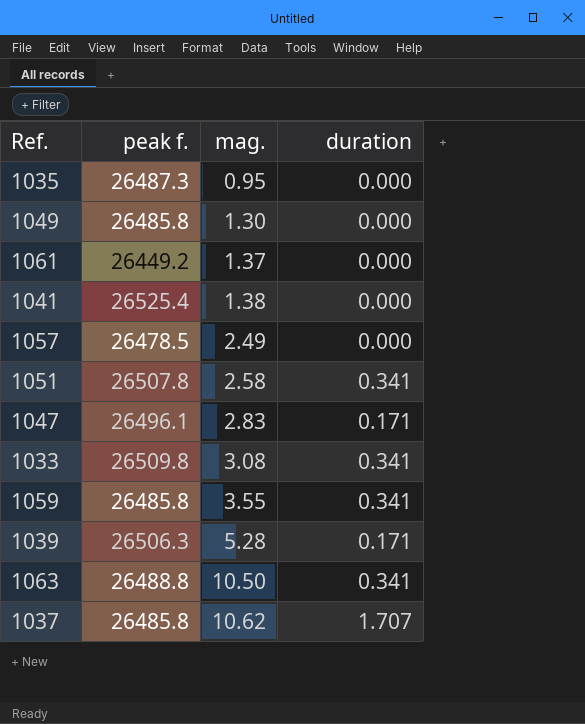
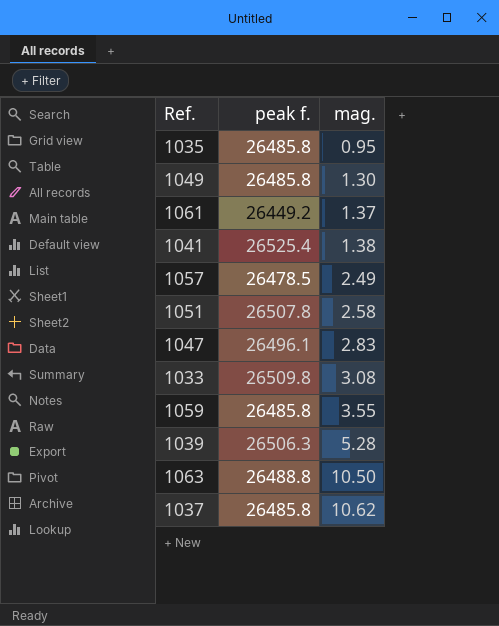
column duration | position: 4 -> none
1035 | peak f.: 26487.3 -> 26485.8

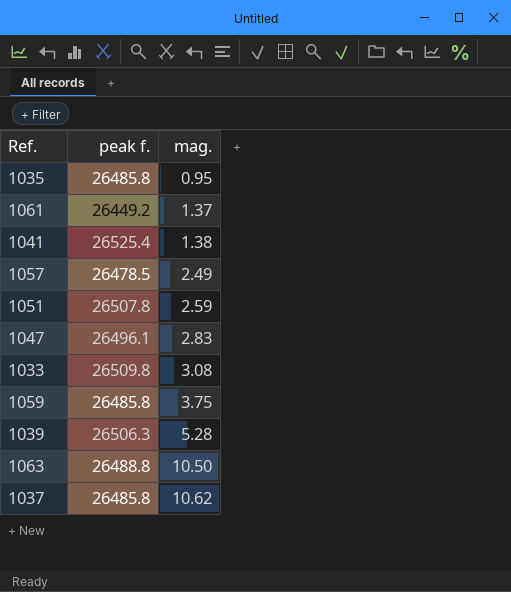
row 1049: 26485.8 | 1.30 -> none
1051 | mag.: 2.58 -> 2.59
1059 | mag.: 3.55 -> 3.75

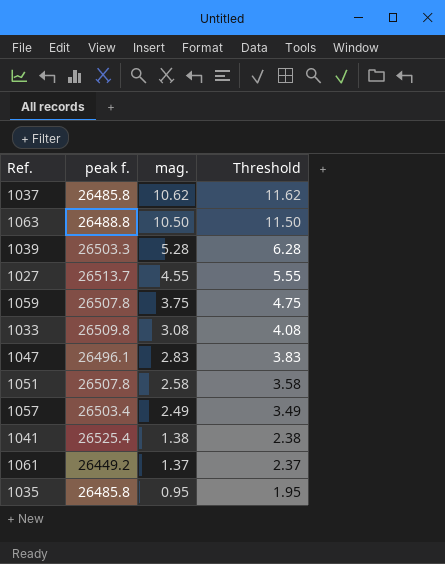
row order: mag. ascending -> mag. descending
column Threshold | formula: none -> [mag.] + 1
1039 | peak f.: 26506.3 -> 26503.3
row 1027: none -> 26513.7 | 4.55 | 5.55
1059 | peak f.: 26485.8 -> 26507.8
1051 | mag.: 2.59 -> 2.58
1057 | peak f.: 26478.5 -> 26503.4

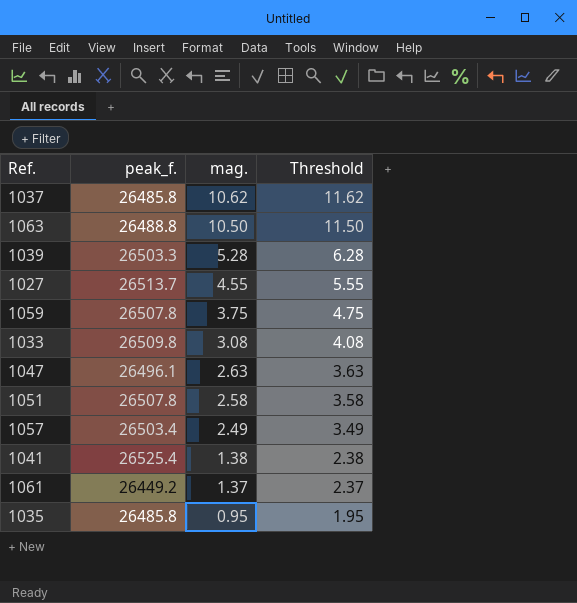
column name: peak f. -> peak_f.
1047 | mag.: 2.83 -> 2.63
1047 | Threshold: 3.83 -> 3.63

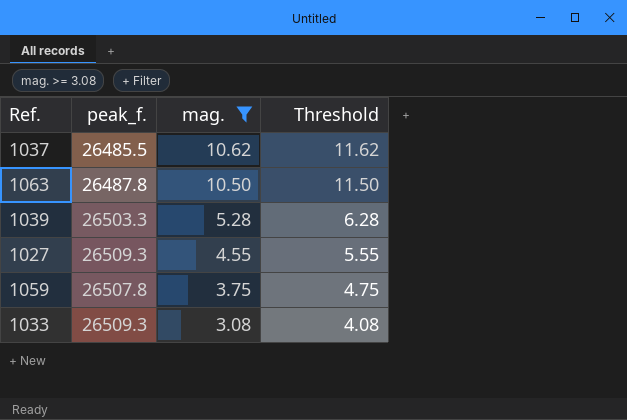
filter: none -> mag. >= 3.08
1037 | peak_f.: 26485.8 -> 26485.5
1063 | peak_f.: 26488.8 -> 26487.8
1027 | peak_f.: 26513.7 -> 26509.3
1033 | peak_f.: 26509.8 -> 26509.3

